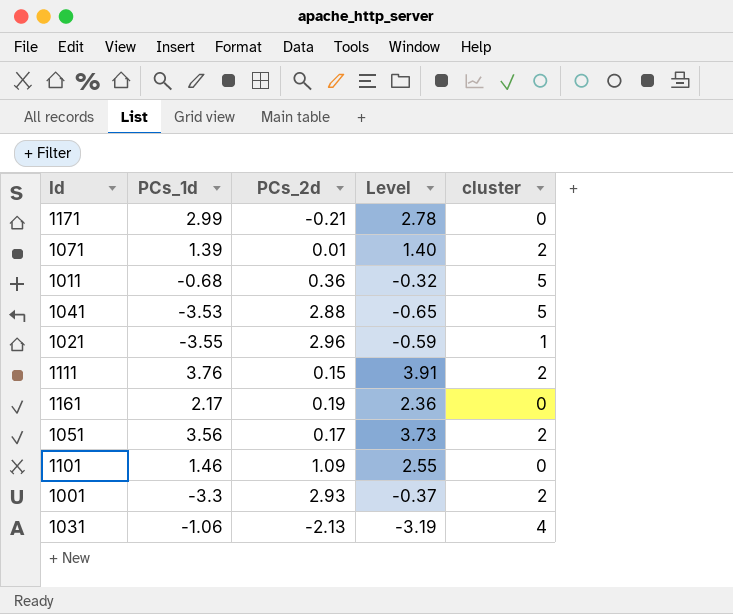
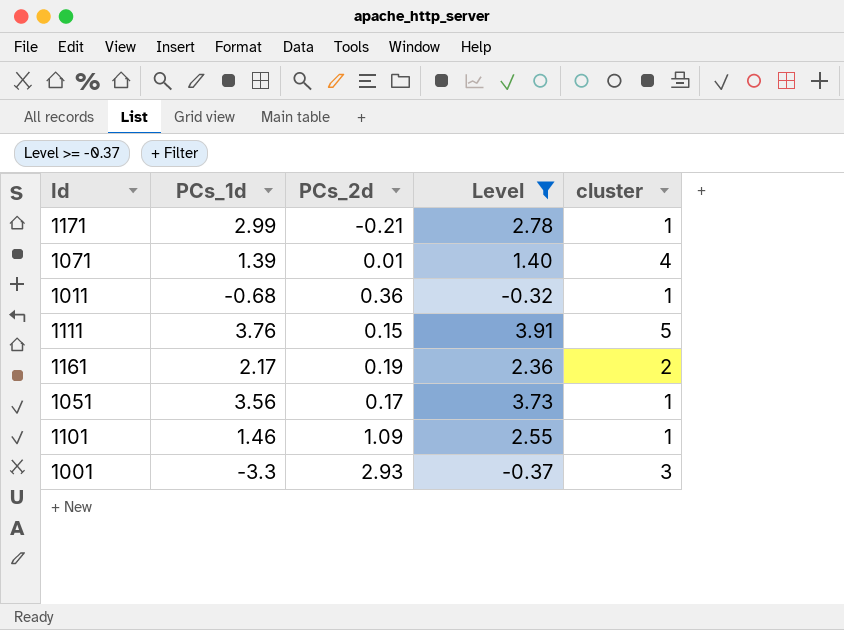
filter: none -> Level >= -0.37
1171 | cluster: 0 -> 1
1071 | cluster: 2 -> 4
1011 | cluster: 5 -> 1
1111 | cluster: 2 -> 5
1161 | cluster: 0 -> 2
1051 | cluster: 2 -> 1
1101 | cluster: 0 -> 1
1001 | cluster: 2 -> 3

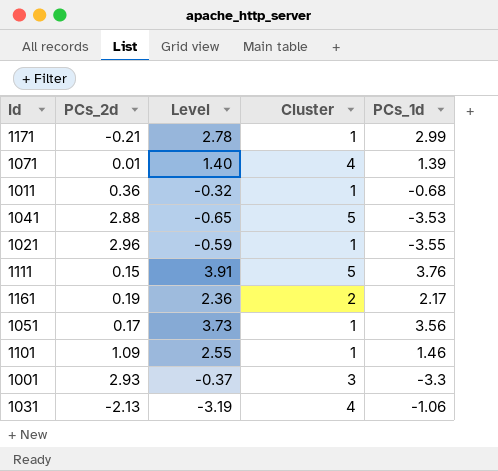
filter: Level >= -0.37 -> none
column name: cluster -> Cluster
column PCs_1d | position: 2 -> 5

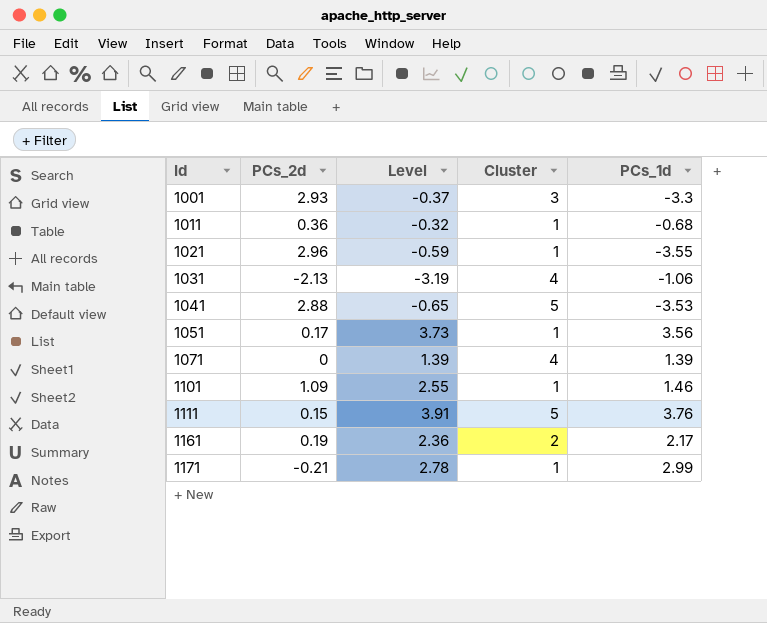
row order: none -> Id ascending
1071 | PCs_2d: 0.01 -> 0
1071 | Level: 1.40 -> 1.39

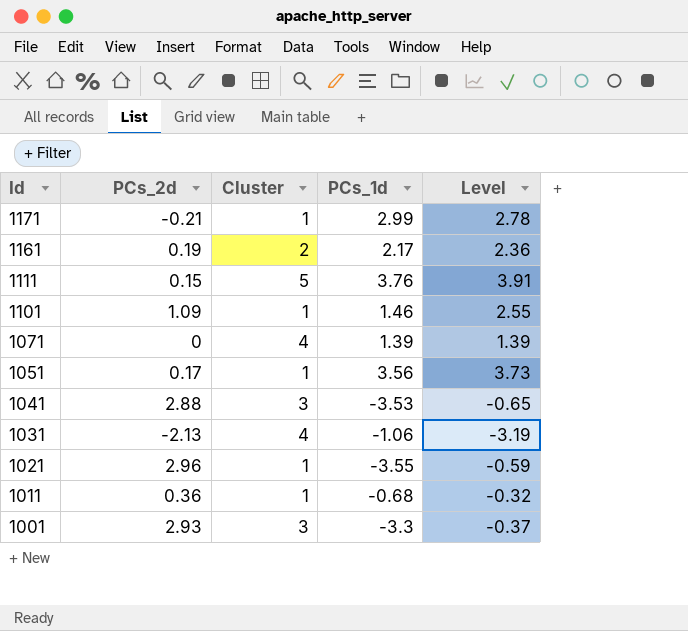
row order: Id ascending -> Id descending
column Level | position: 3 -> 5
1041 | Cluster: 5 -> 3

